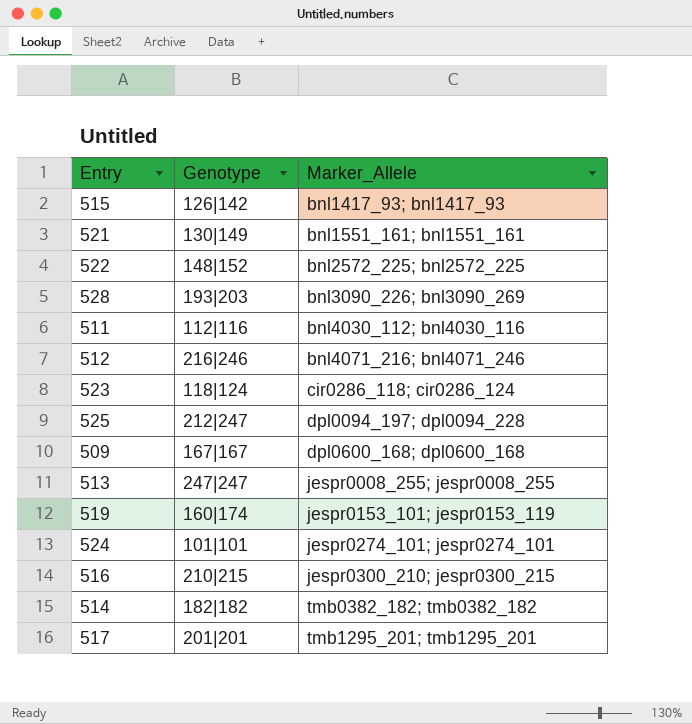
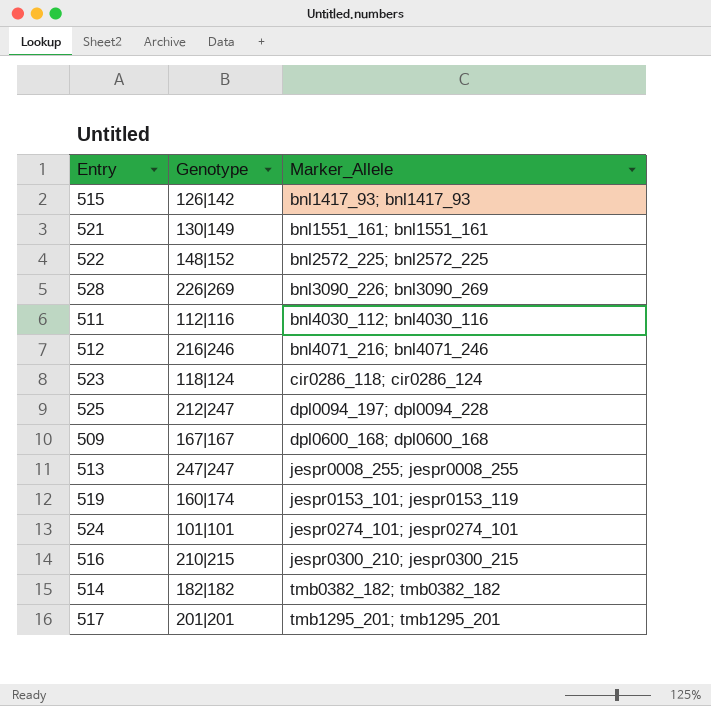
528 | Genotype: 193|203 -> 226|269

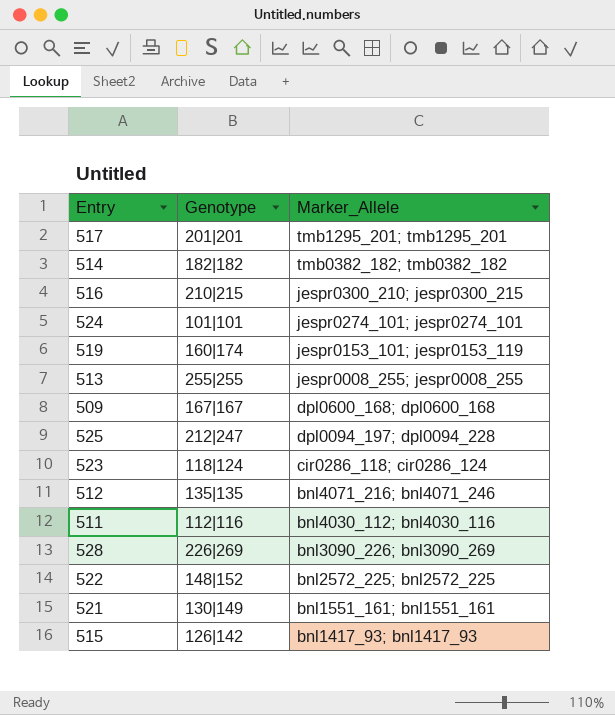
row order: Marker_Allele ascending -> Marker_Allele descending
513 | Genotype: 247|247 -> 255|255
512 | Genotype: 216|246 -> 135|135

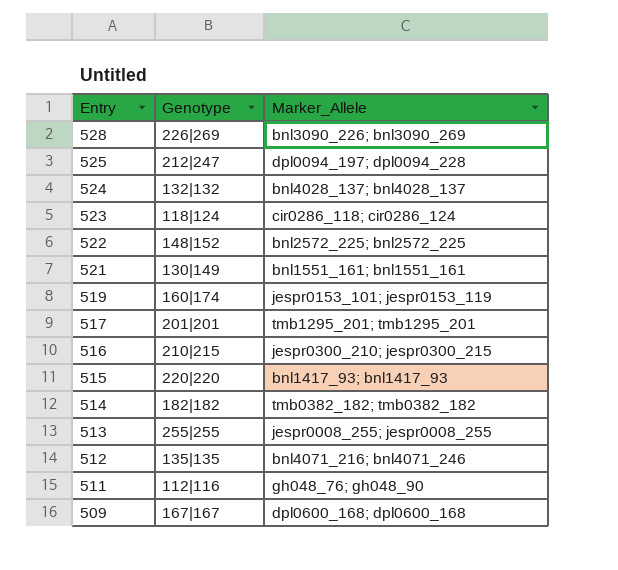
row order: Marker_Allele descending -> Entry descending
524 | Genotype: 101|101 -> 132|132
524 | Marker_Allele: jespr0274_101; jespr0274_101 -> bnl4028_137; bnl4028_137
515 | Genotype: 126|142 -> 220|220
511 | Marker_Allele: bnl4030_112; bnl4030_116 -> gh048_76; gh048_90

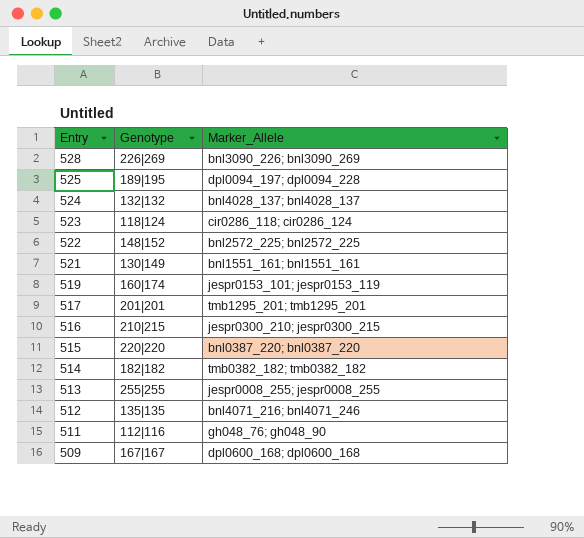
525 | Genotype: 212|247 -> 189|195
515 | Marker_Allele: bnl1417_93; bnl1417_93 -> bnl0387_220; bnl0387_220

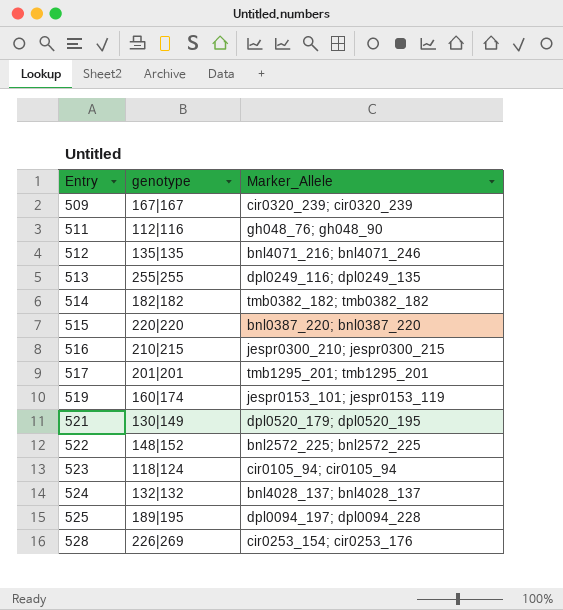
row order: Entry descending -> Entry ascending
column name: Genotype -> genotype
509 | Marker_Allele: dpl0600_168; dpl0600_168 -> cir0320_239; cir0320_239
513 | Marker_Allele: jespr0008_255; jespr0008_255 -> dpl0249_116; dpl0249_135
521 | Marker_Allele: bnl1551_161; bnl1551_161 -> dpl0520_179; dpl0520_195
523 | Marker_Allele: cir0286_118; cir0286_124 -> cir0105_94; cir0105_94
528 | Marker_Allele: bnl3090_226; bnl3090_269 -> cir0253_154; cir0253_176

